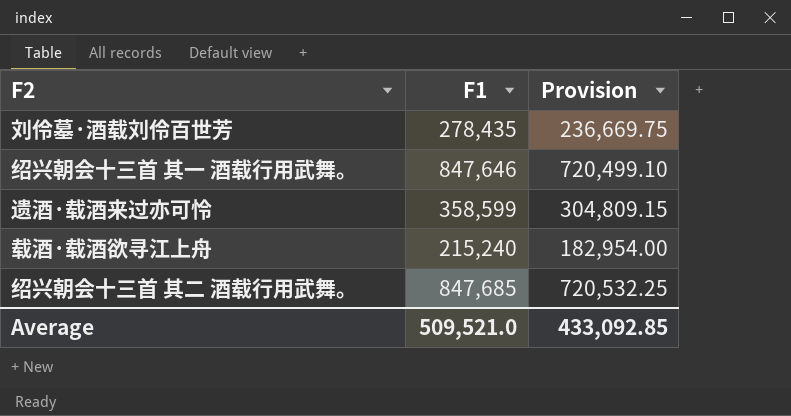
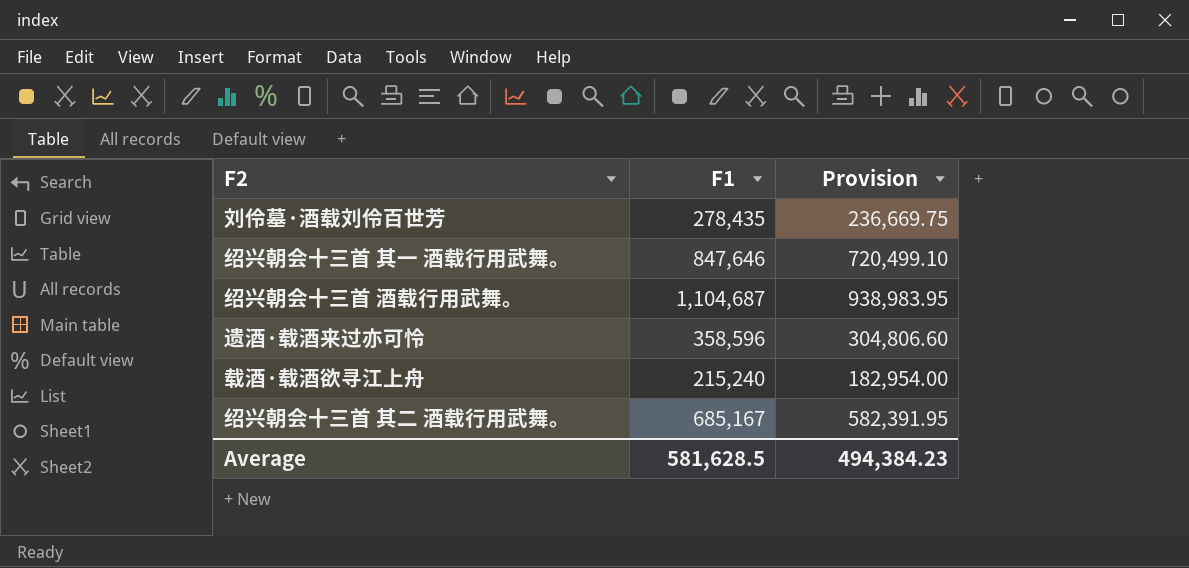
row 绍兴朝会十三首 酒载行用武舞。: none -> 1,104,687 | 938,983.95
遗酒·载酒来过亦可怜 | F1: 358,599 -> 358,596
遗酒·载酒来过亦可怜 | Provision: 304,809.15 -> 304,806.60
绍兴朝会十三首 其二 酒载行用武舞。 | F1: 847,685 -> 685,167
绍兴朝会十三首 其二 酒载行用武舞。 | Provision: 720,532.25 -> 582,391.95
Average | F1: 509,521.0 -> 581,628.5
Average | Provision: 433,092.85 -> 494,384.23

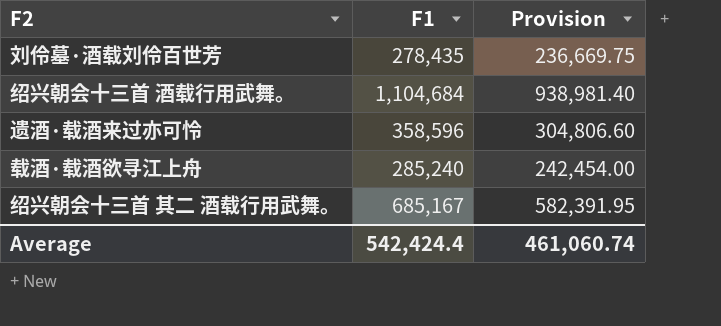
row 绍兴朝会十三首 其一 酒载行用武舞。: 847,646 | 720,499.10 -> none
绍兴朝会十三首 酒载行用武舞。 | F1: 1,104,687 -> 1,104,684
绍兴朝会十三首 酒载行用武舞。 | Provision: 938,983.95 -> 938,981.40
载酒·载酒欲寻江上舟 | F1: 215,240 -> 285,240
载酒·载酒欲寻江上舟 | Provision: 182,954.00 -> 242,454.00
Average | F1: 581,628.5 -> 542,424.4
Average | Provision: 494,384.23 -> 461,060.74

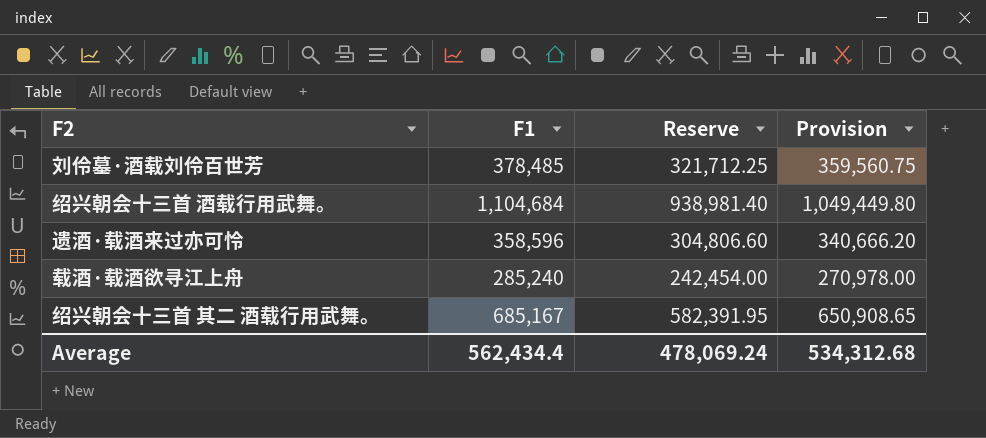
column Reserve | formula: none -> [F1] * 0.85
column Provision | formula: [F1] * 0.85 -> [F1] * 0.95
刘伶墓·酒载刘伶百世芳 | F1: 278,435 -> 378,485
Average | F1: 542,424.4 -> 562,434.4
Average | Provision: 461,060.74 -> 534,312.68

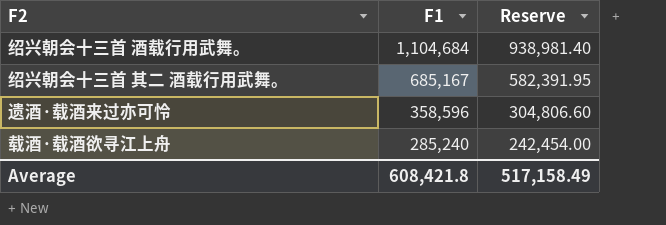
row order: none -> F1 descending
column Provision | formula: [F1] * 0.95 -> none
row 刘伶墓·酒载刘伶百世芳: 378,485 | 321,712.25 | 359,560.75 -> none
Average | F1: 562,434.4 -> 608,421.8
Average | Reserve: 478,069.24 -> 517,158.49

